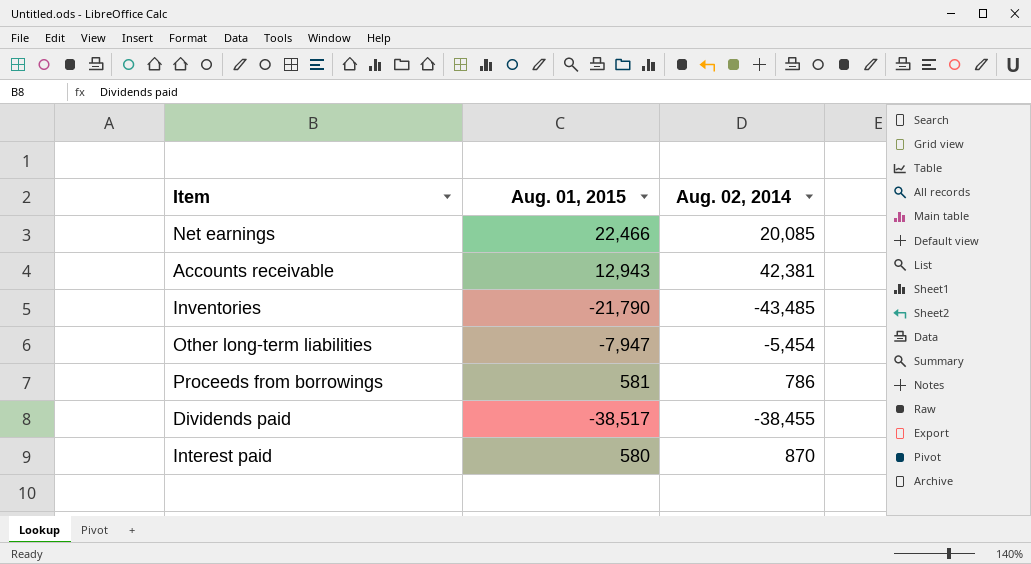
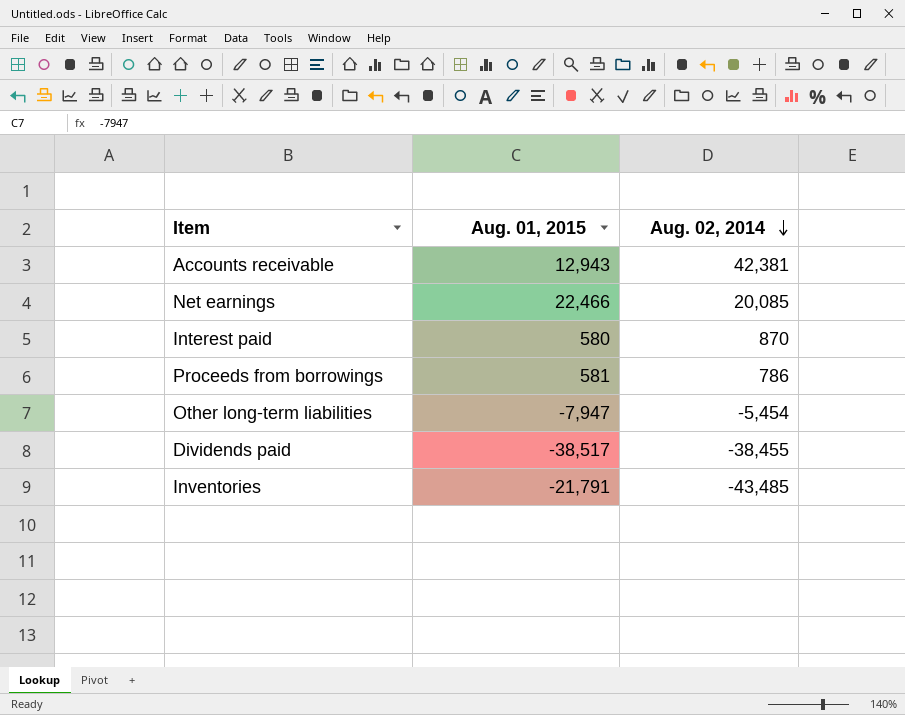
row order: none -> Aug. 02, 2014 descending
Inventories | Aug. 01, 2015: -21,790 -> -21,791

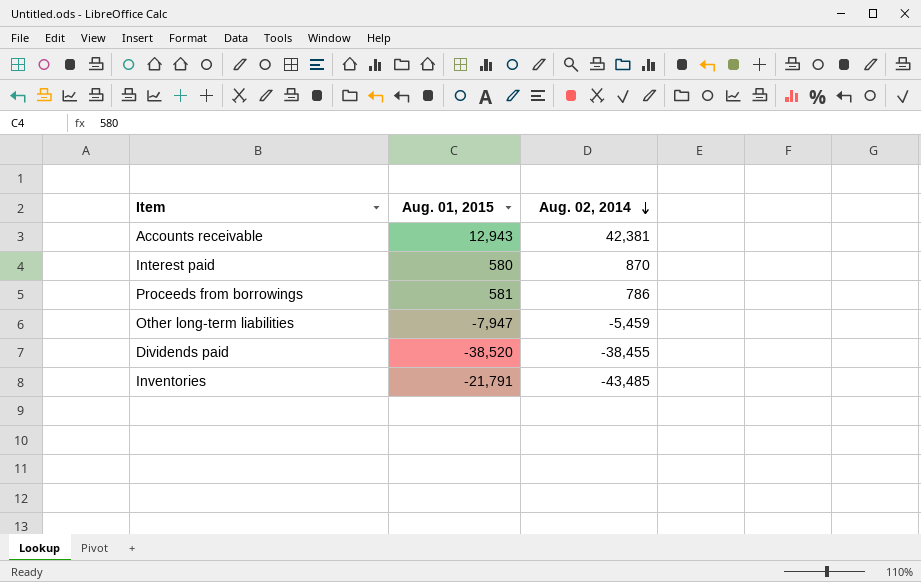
row Net earnings: 22,466 | 20,085 -> none
Other long-term liabilities | Aug. 02, 2014: -5,454 -> -5,459
Dividends paid | Aug. 01, 2015: -38,517 -> -38,520

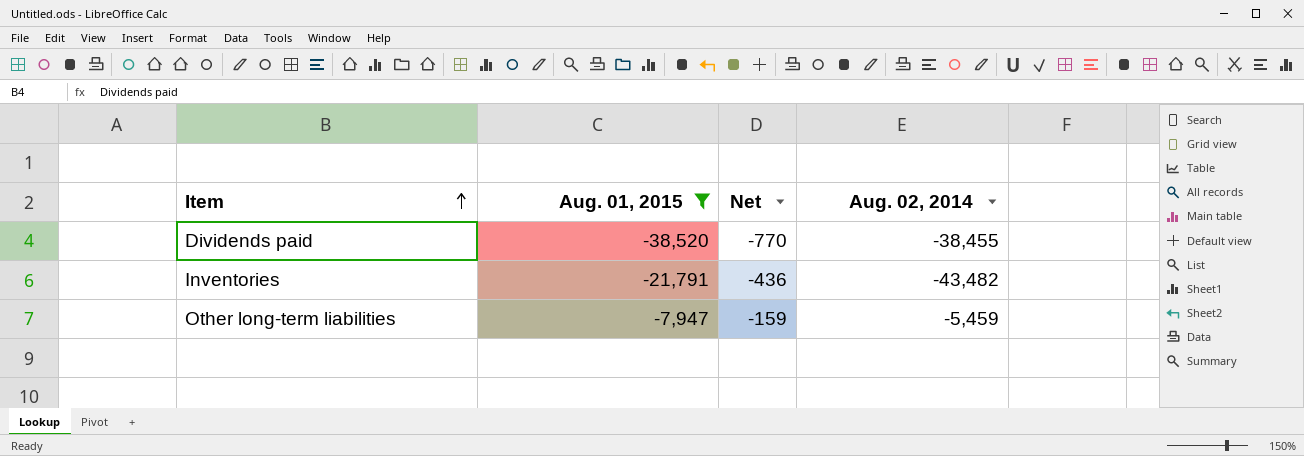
filter: none -> Aug. 01, 2015 <= -7,947
row order: Aug. 02, 2014 descending -> Item ascending
column Net | formula: none -> [Aug. 01, 2015] * 0.02
Inventories | Aug. 02, 2014: -43,485 -> -43,482

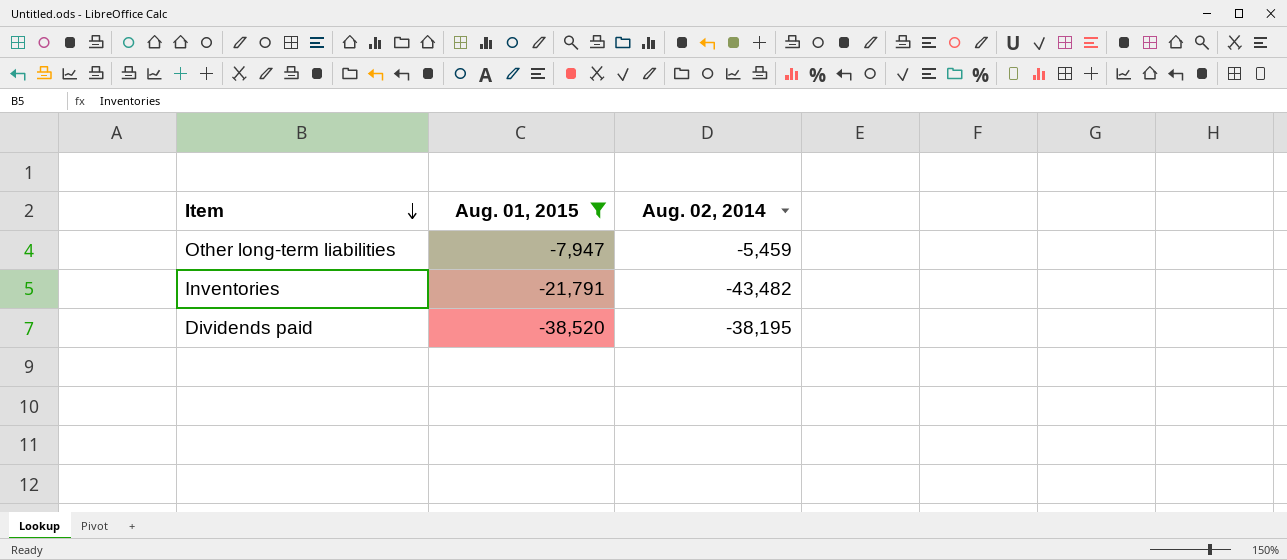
row order: Item ascending -> Item descending
column Net | formula: [Aug. 01, 2015] * 0.02 -> none
Dividends paid | Aug. 02, 2014: -38,455 -> -38,195

